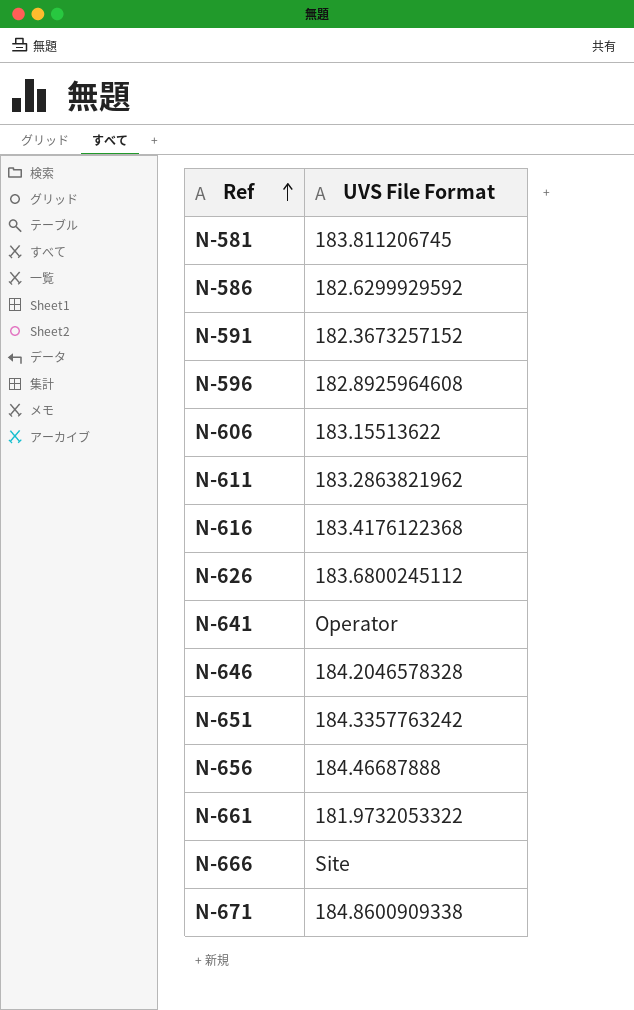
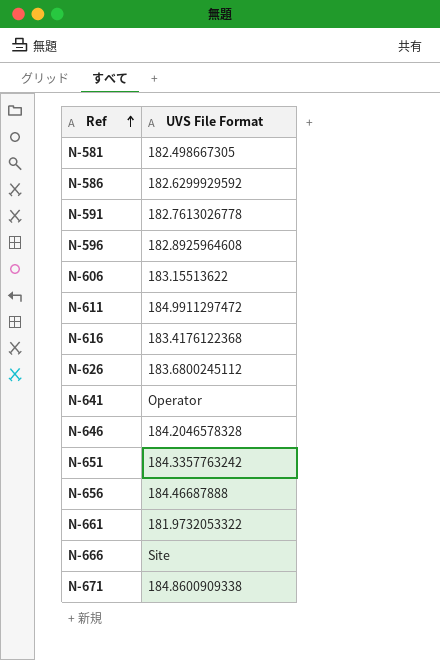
N-581 | UVS File Format: 183.811206745 -> 182.498667305
N-591 | UVS File Format: 182.3673257152 -> 182.7613026778
N-611 | UVS File Format: 183.2863821962 -> 184.9911297472

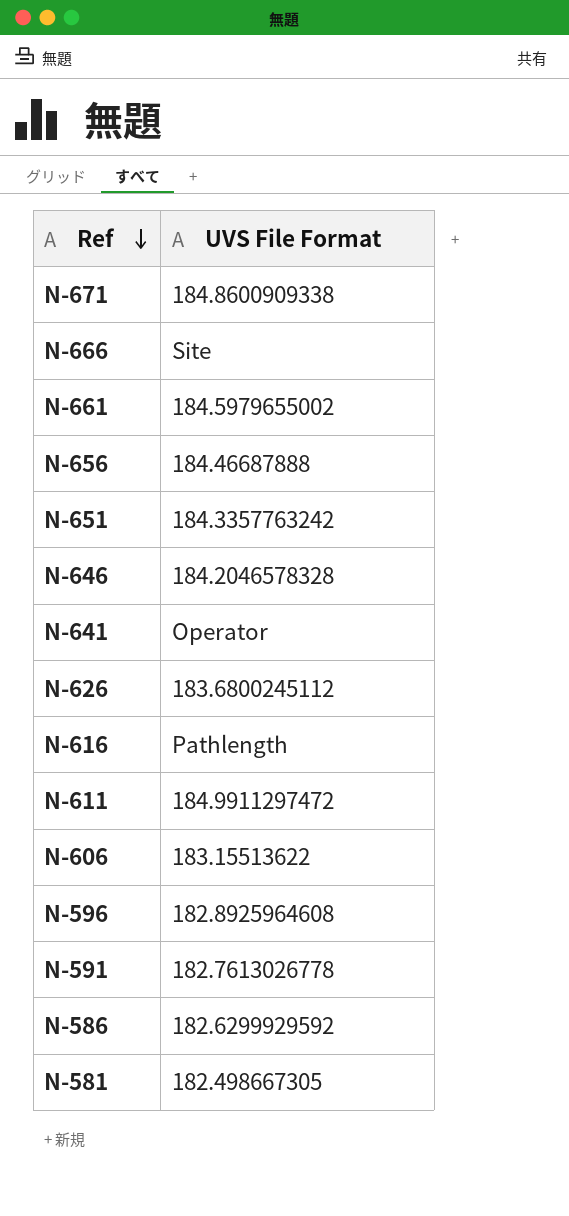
row order: Ref ascending -> Ref descending
N-661 | UVS File Format: 181.9732053322 -> 184.5979655002
N-616 | UVS File Format: 183.4176122368 -> Pathlength

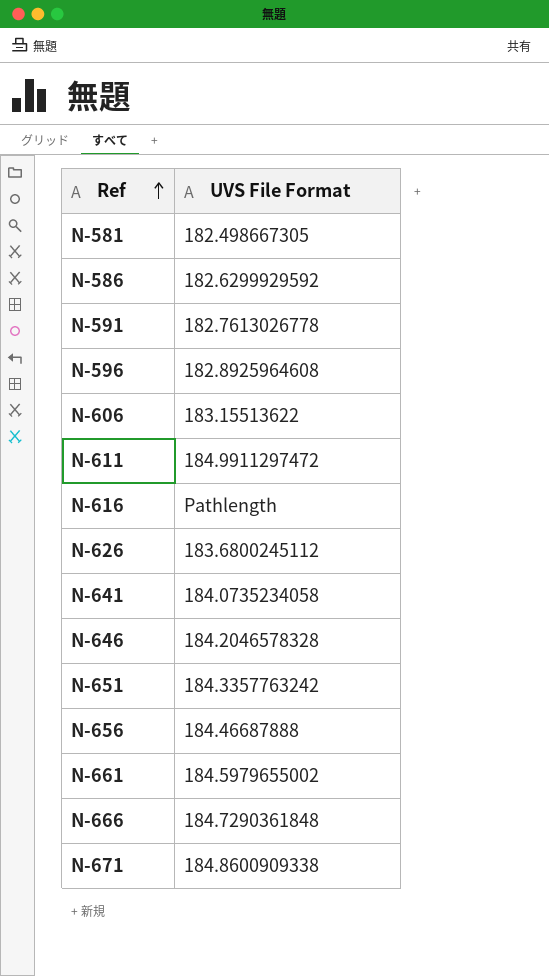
row order: Ref descending -> Ref ascending
N-641 | UVS File Format: Operator -> 184.0735234058
N-666 | UVS File Format: Site -> 184.7290361848

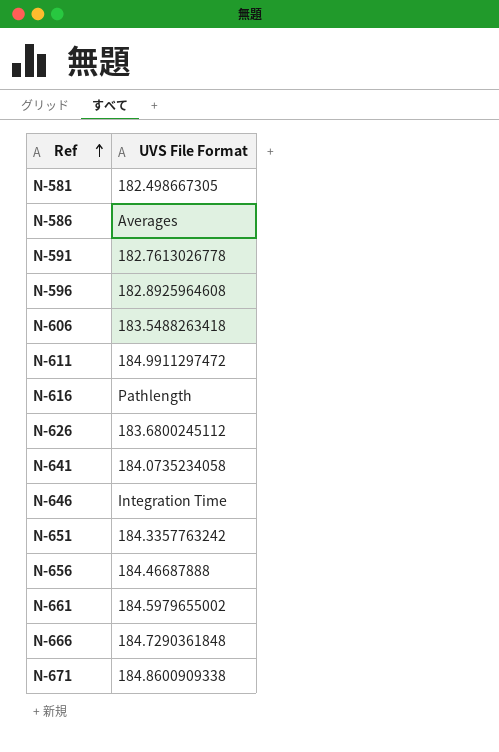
N-586 | UVS File Format: 182.6299929592 -> Averages
N-606 | UVS File Format: 183.15513622 -> 183.5488263418
N-646 | UVS File Format: 184.2046578328 -> Integration Time

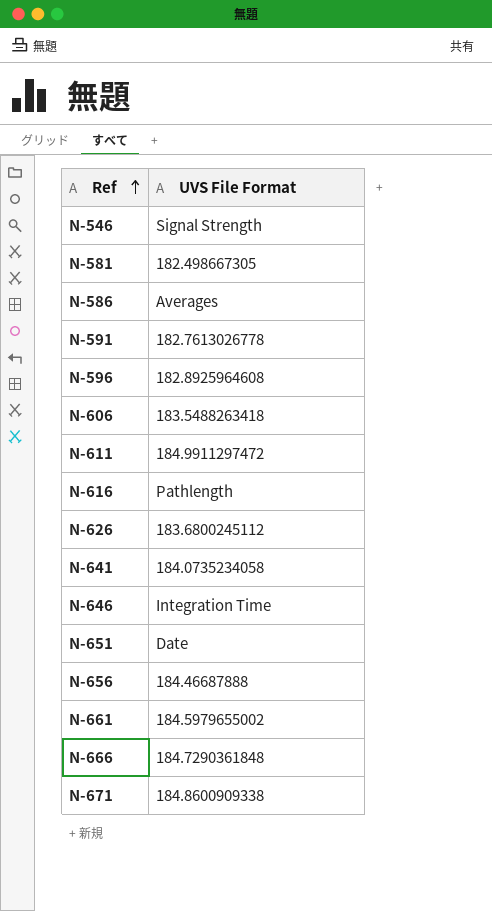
row N-546: none -> Signal Strength
N-651 | UVS File Format: 184.3357763242 -> Date

